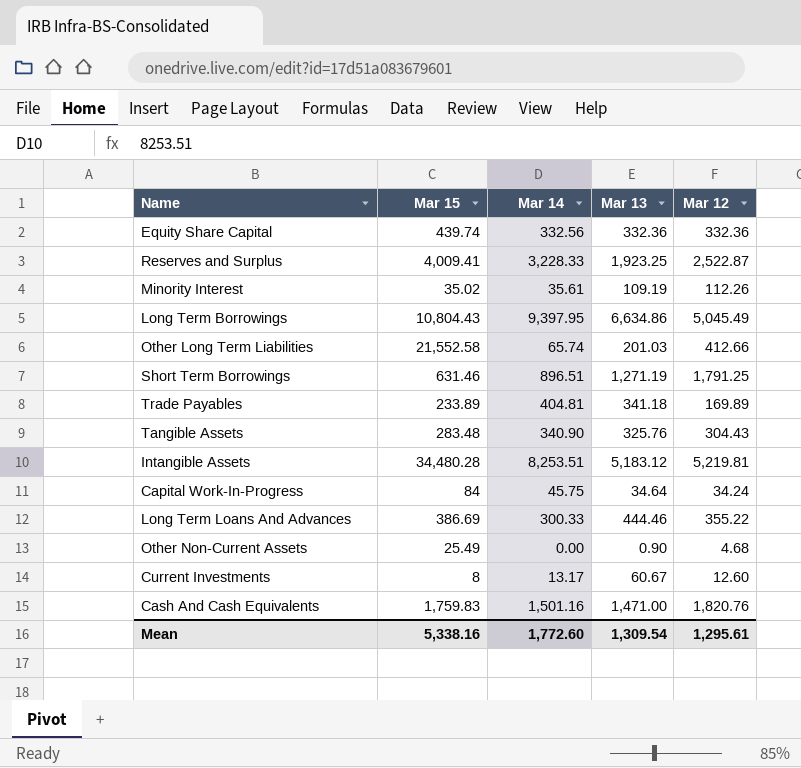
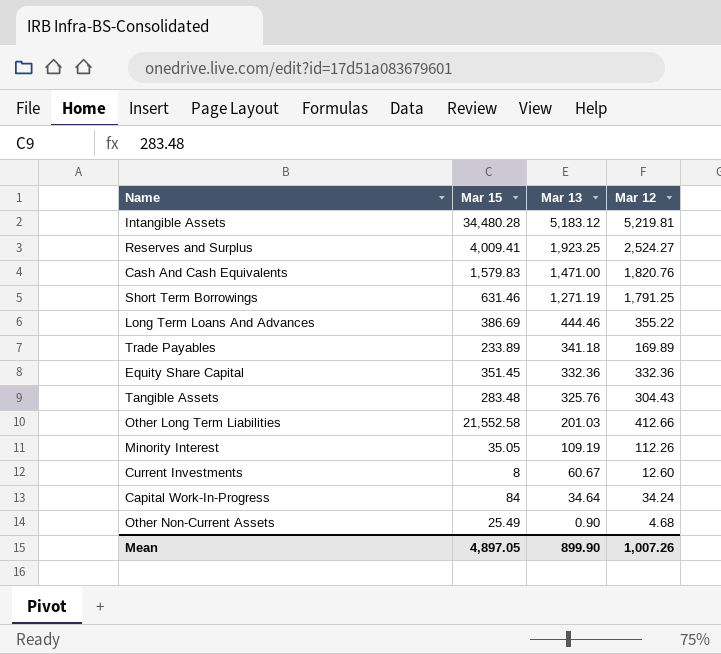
row order: none -> Mar 13 descending
column Mar 14 | position: 3 -> none
row Long Term Borrowings: 10,804.43 | 9,397.95 | 6,634.86 | 5,045.49 -> none
Reserves and Surplus | Mar 12: 2,522.87 -> 2,524.27
Cash And Cash Equivalents | Mar 15: 1,759.83 -> 1,579.83
Equity Share Capital | Mar 15: 439.74 -> 351.45
Minority Interest | Mar 15: 35.02 -> 35.05
Mean | Mar 15: 5,338.16 -> 4,897.05
Mean | Mar 13: 1,309.54 -> 899.90
Mean | Mar 12: 1,295.61 -> 1,007.26

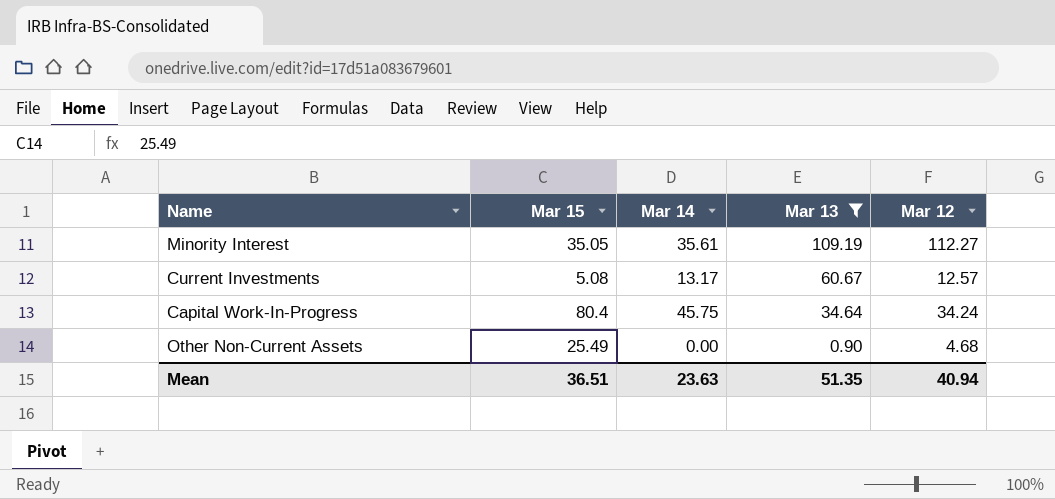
filter: none -> Mar 13 <= 109.19
column Mar 14 | position: none -> 3
Minority Interest | Mar 12: 112.26 -> 112.27
Current Investments | Mar 15: 8 -> 5.08
Current Investments | Mar 12: 12.60 -> 12.57
Capital Work-In-Progress | Mar 15: 84 -> 80.4
Mean | Mar 15: 4,897.05 -> 36.51
Mean | Mar 13: 899.90 -> 51.35
Mean | Mar 12: 1,007.26 -> 40.94

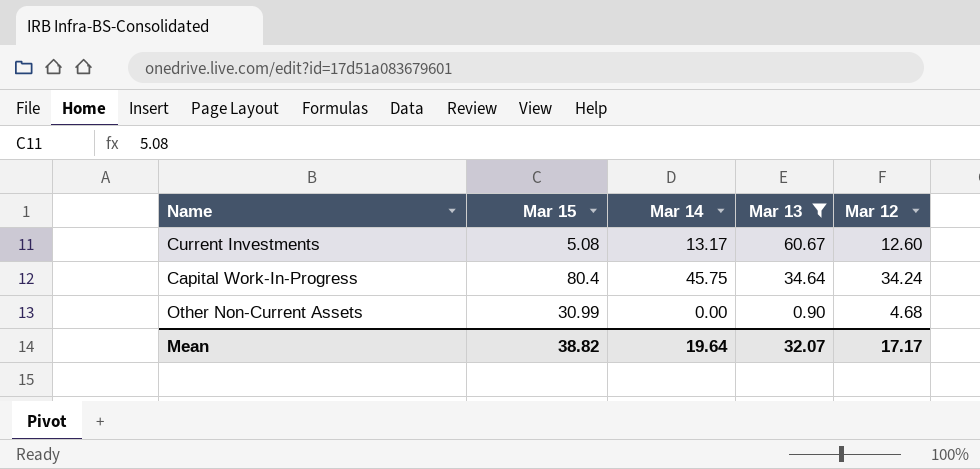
row Minority Interest: 35.05 | 35.61 | 109.19 | 112.27 -> none
Current Investments | Mar 12: 12.57 -> 12.60
Other Non-Current Assets | Mar 15: 25.49 -> 30.99
Mean | Mar 15: 36.51 -> 38.82
Mean | Mar 14: 23.63 -> 19.64
Mean | Mar 13: 51.35 -> 32.07
Mean | Mar 12: 40.94 -> 17.17

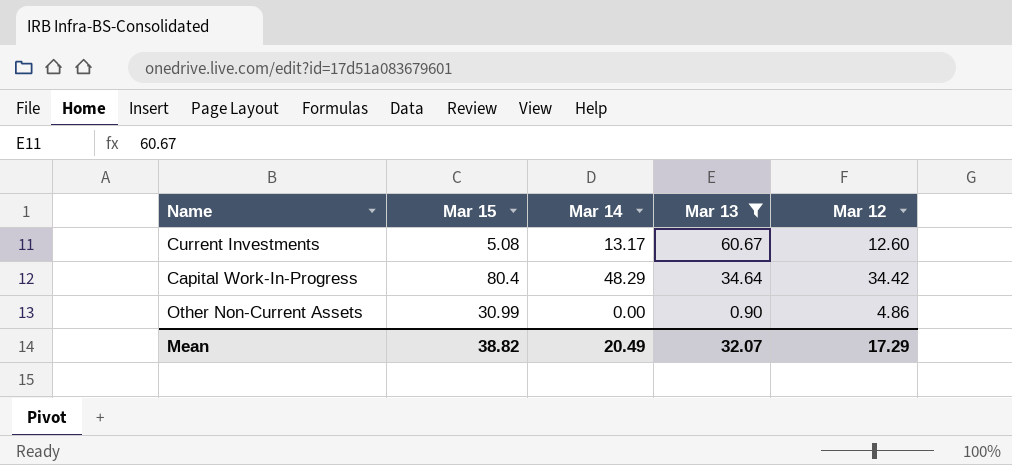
Capital Work-In-Progress | Mar 14: 45.75 -> 48.29
Capital Work-In-Progress | Mar 12: 34.24 -> 34.42
Other Non-Current Assets | Mar 12: 4.68 -> 4.86
Mean | Mar 14: 19.64 -> 20.49
Mean | Mar 12: 17.17 -> 17.29

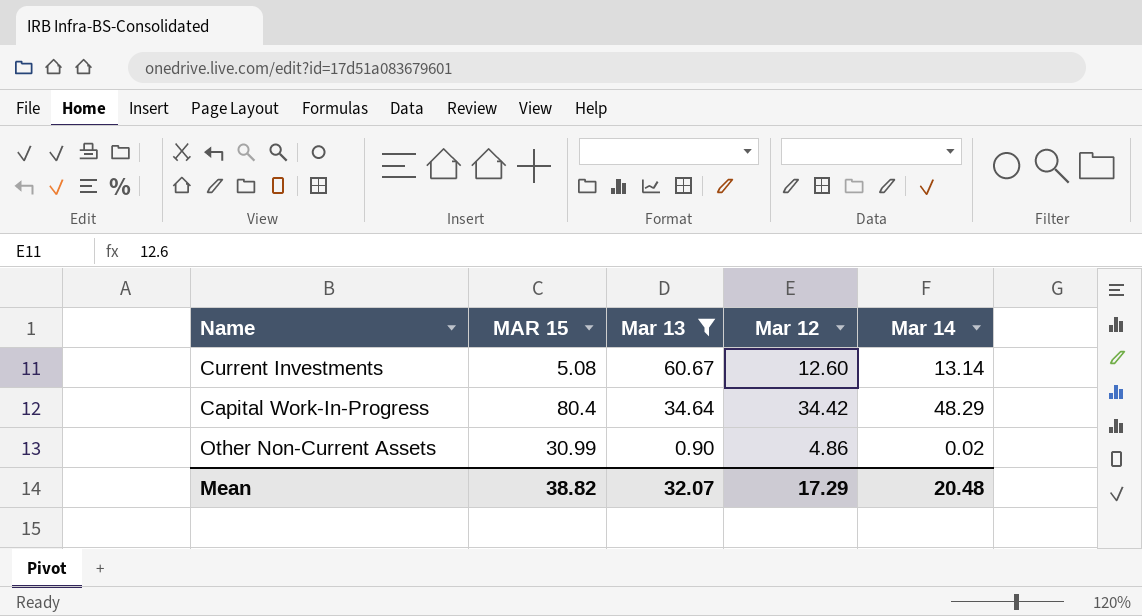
column name: Mar 15 -> MAR 15
column Mar 14 | position: 3 -> 5
Current Investments | Mar 14: 13.17 -> 13.14
Other Non-Current Assets | Mar 14: 0.00 -> 0.02
Mean | Mar 14: 20.49 -> 20.48

